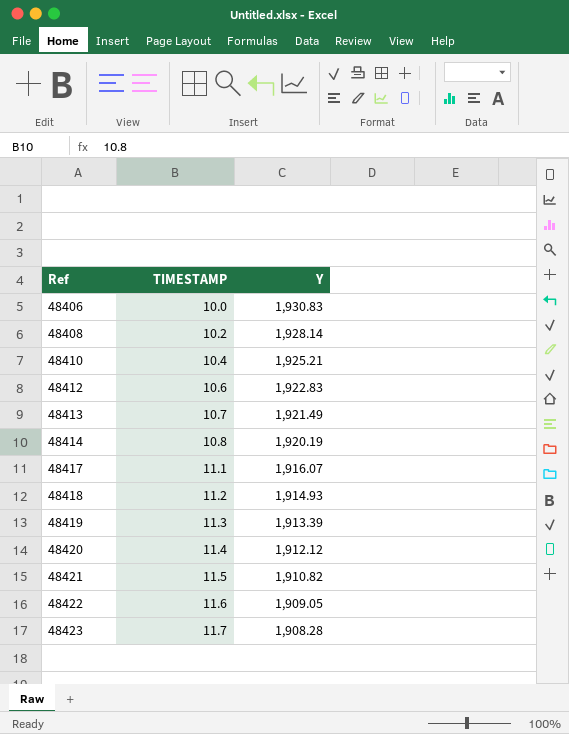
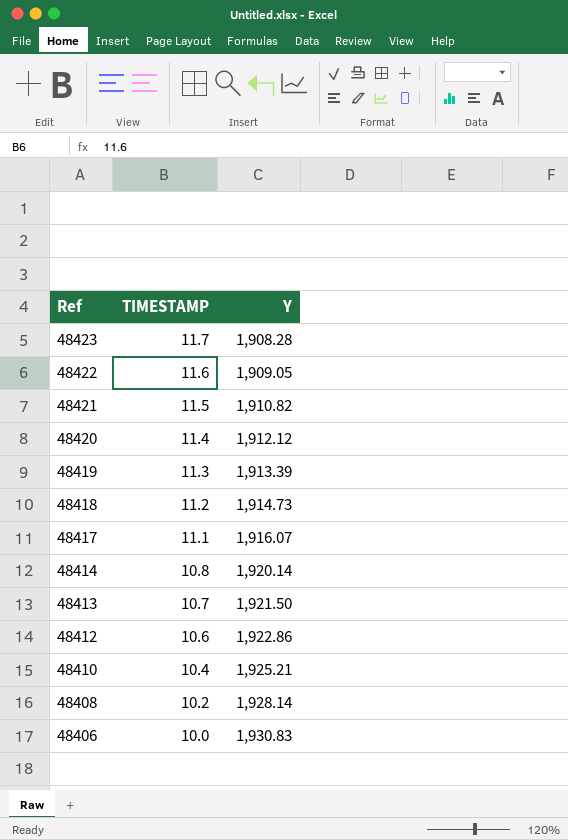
row order: Ref ascending -> Ref descending
48418 | Y: 1,914.93 -> 1,914.73
48414 | Y: 1,920.19 -> 1,920.14
48413 | Y: 1,921.49 -> 1,921.50
48412 | Y: 1,922.83 -> 1,922.86

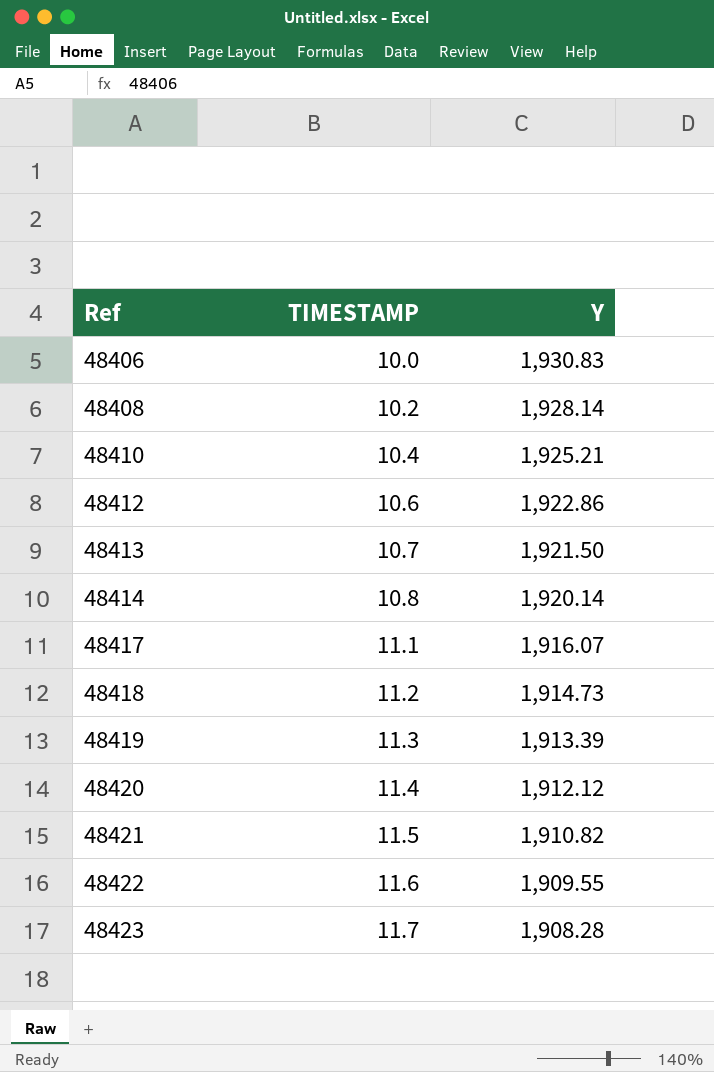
row order: Ref descending -> Ref ascending
48422 | Y: 1,909.05 -> 1,909.55

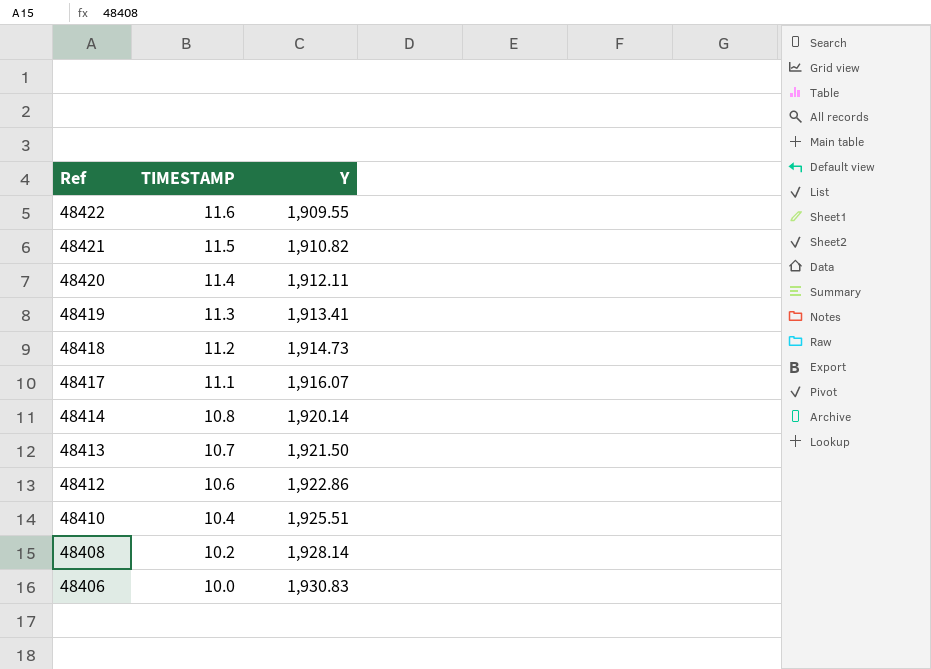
row order: Ref ascending -> Ref descending
row 48423: 11.7 | 1,908.28 -> none
48420 | Y: 1,912.12 -> 1,912.11
48419 | Y: 1,913.39 -> 1,913.41
48410 | Y: 1,925.21 -> 1,925.51

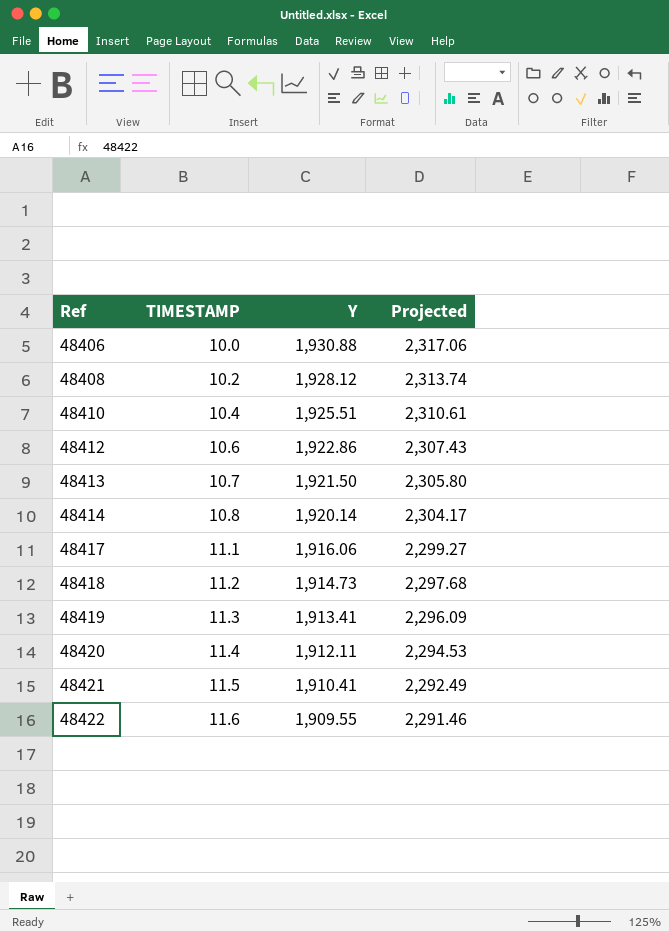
row order: Ref descending -> Ref ascending
column Projected | formula: none -> [Y] * 1.2
48406 | Y: 1,930.83 -> 1,930.88
48408 | Y: 1,928.14 -> 1,928.12
48417 | Y: 1,916.07 -> 1,916.06
48421 | Y: 1,910.82 -> 1,910.41

